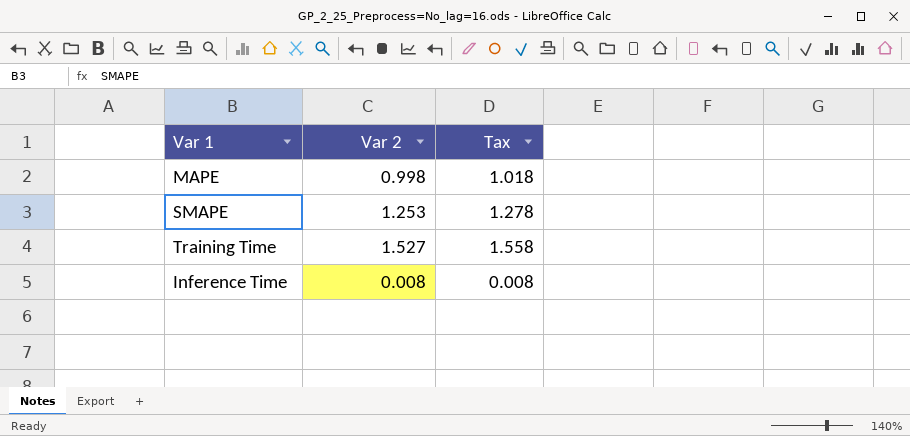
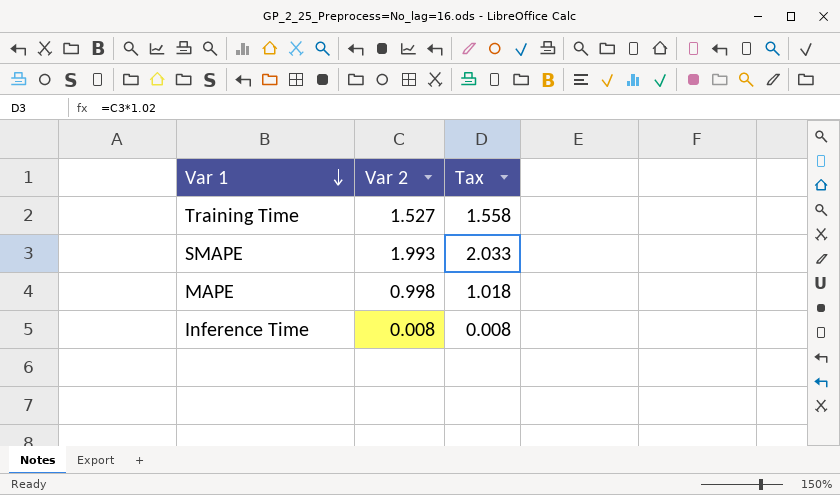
row order: none -> Var 1 descending
SMAPE | Var 2: 1.253 -> 1.993
SMAPE | Tax: 1.278 -> 2.033

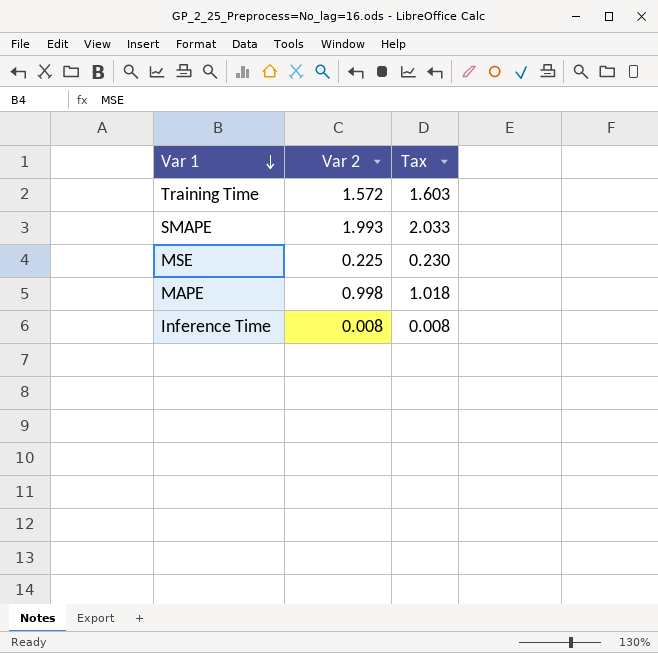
Training Time | Var 2: 1.527 -> 1.572
Training Time | Tax: 1.558 -> 1.603
row MSE: none -> 0.225 | 0.230

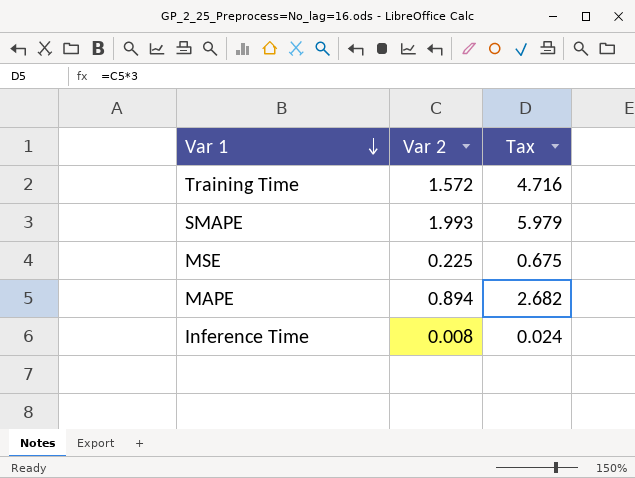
column Tax | formula: [Var 2] * 1.02 -> [Var 2] * 3
MAPE | Var 2: 0.998 -> 0.894

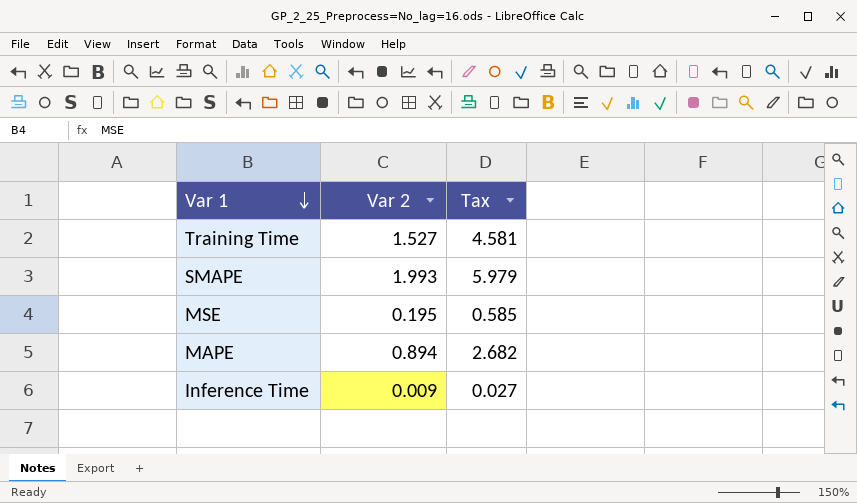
Training Time | Var 2: 1.572 -> 1.527
Training Time | Tax: 4.716 -> 4.581
MSE | Var 2: 0.225 -> 0.195
MSE | Tax: 0.675 -> 0.585
Inference Time | Var 2: 0.008 -> 0.009
Inference Time | Tax: 0.024 -> 0.027

